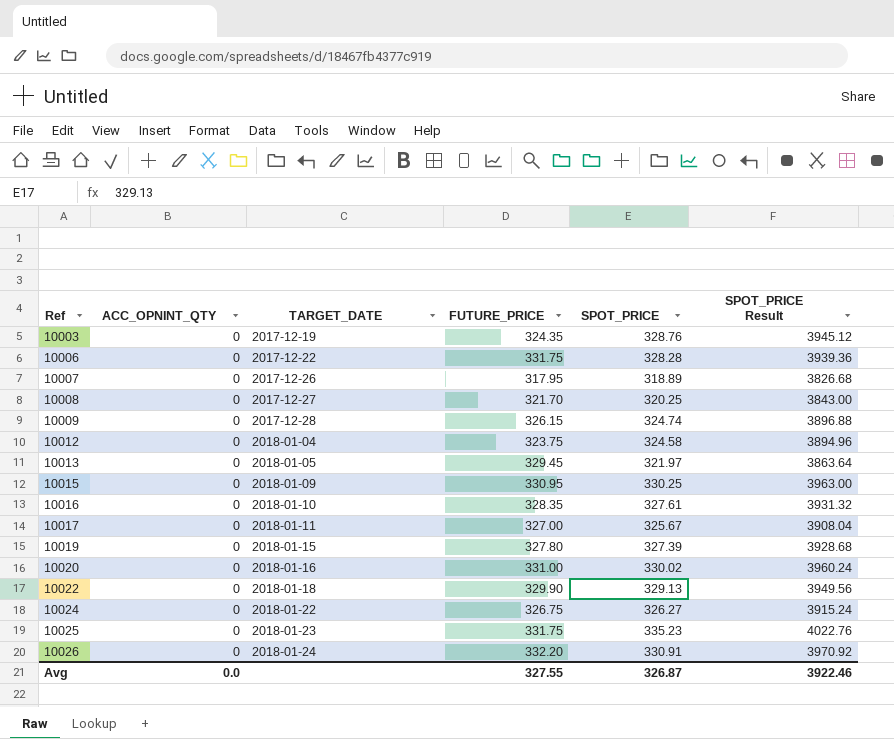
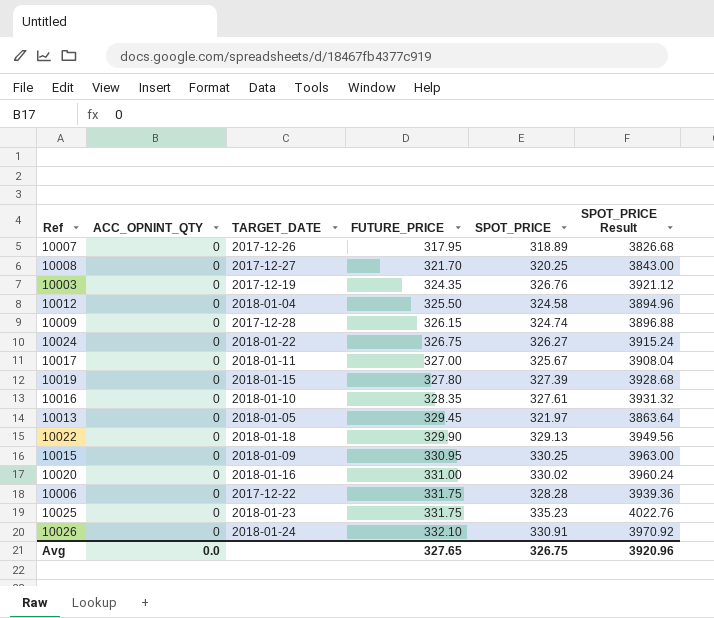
row order: Ref ascending -> FUTURE_PRICE ascending
10003 | SPOT_PRICE: 328.76 -> 326.76
10003 | SPOT_PRICE Result: 3945.12 -> 3921.12
10012 | FUTURE_PRICE: 323.75 -> 325.50
10026 | FUTURE_PRICE: 332.20 -> 332.10
Avg | FUTURE_PRICE: 327.55 -> 327.65
Avg | SPOT_PRICE: 326.87 -> 326.75
Avg | SPOT_PRICE Result: 3922.46 -> 3920.96

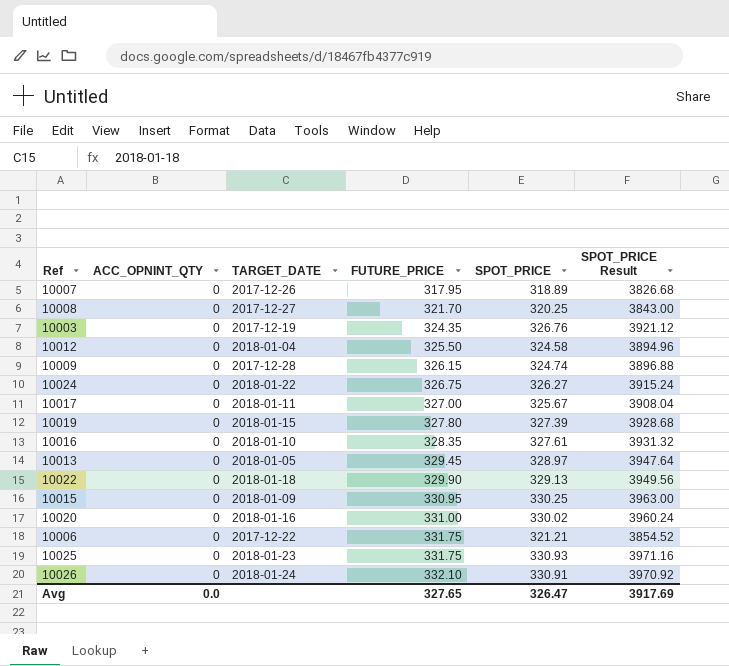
10013 | SPOT_PRICE: 321.97 -> 328.97
10013 | SPOT_PRICE Result: 3863.64 -> 3947.64
10006 | SPOT_PRICE: 328.28 -> 321.21
10006 | SPOT_PRICE Result: 3939.36 -> 3854.52
10025 | SPOT_PRICE: 335.23 -> 330.93
10025 | SPOT_PRICE Result: 4022.76 -> 3971.16
Avg | SPOT_PRICE: 326.75 -> 326.47
Avg | SPOT_PRICE Result: 3920.96 -> 3917.69

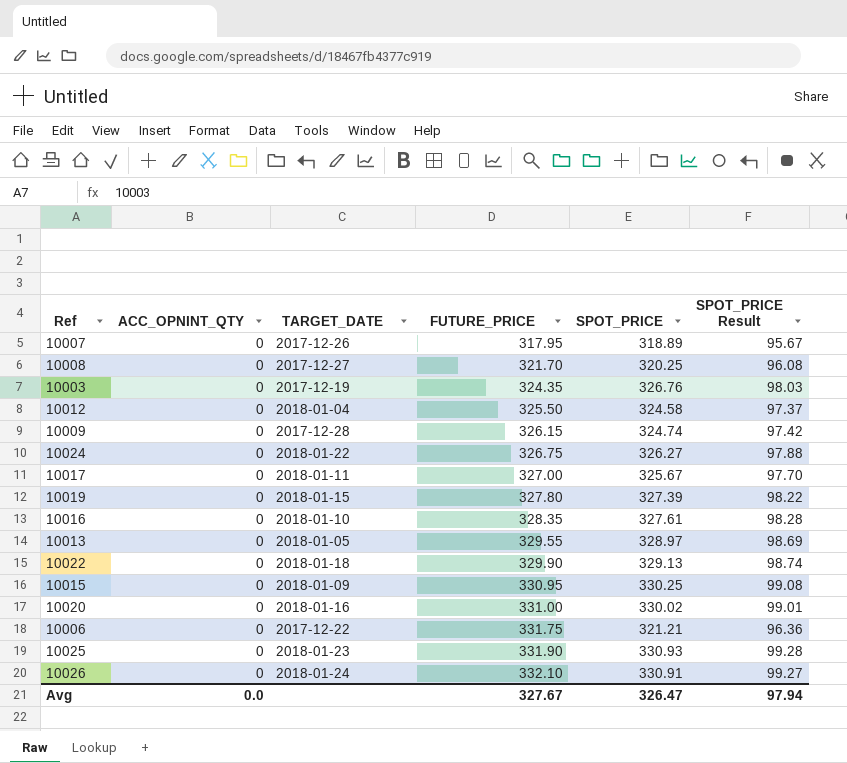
column SPOT_PRICE Result | formula: [SPOT_PRICE] * 12 -> [SPOT_PRICE] * 0.3
10013 | FUTURE_PRICE: 329.45 -> 329.55
10025 | FUTURE_PRICE: 331.75 -> 331.90
Avg | FUTURE_PRICE: 327.65 -> 327.67
Avg | SPOT_PRICE Result: 3917.69 -> 97.94

